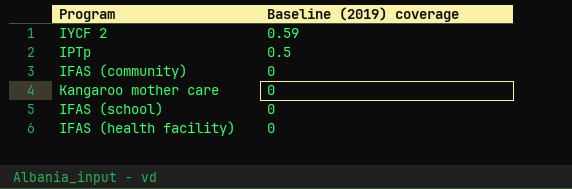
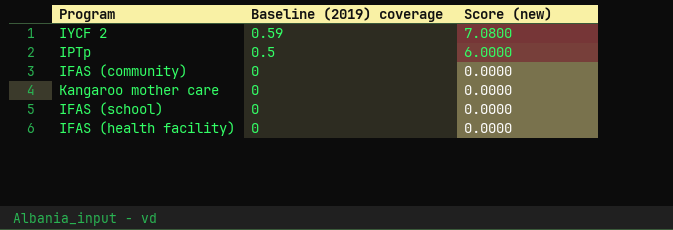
column Score (new) | formula: none -> [Baseline (2019) coverage] * 12

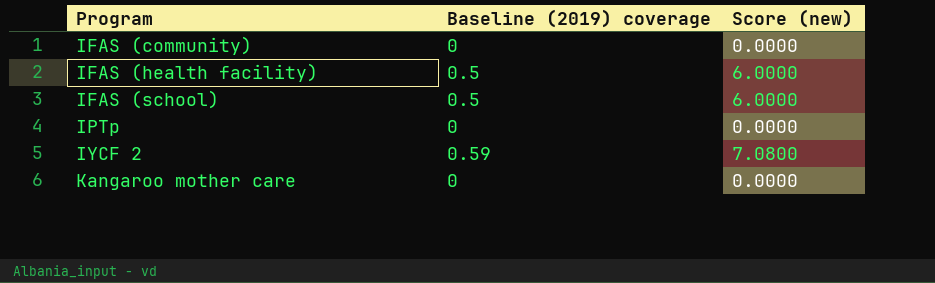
row order: Baseline (2019) coverage descending -> Program ascending
IFAS (health facility) | Baseline (2019) coverage: 0 -> 0.5
IFAS (health facility) | Score (new): 0.0000 -> 6.0000
IFAS (school) | Baseline (2019) coverage: 0 -> 0.5
IFAS (school) | Score (new): 0.0000 -> 6.0000
IPTp | Baseline (2019) coverage: 0.5 -> 0
IPTp | Score (new): 6.0000 -> 0.0000

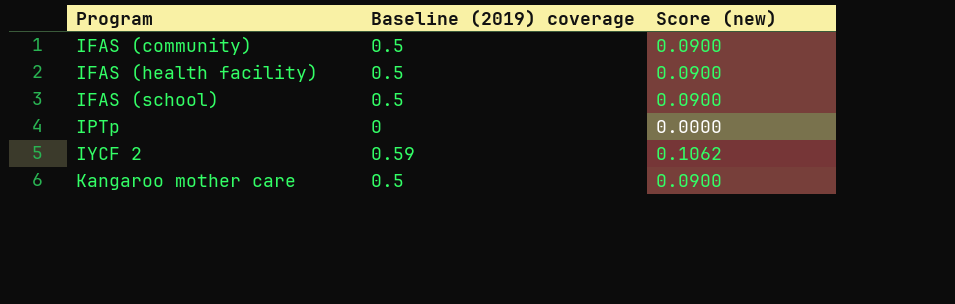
column Score (new) | formula: [Baseline (2019) coverage] * 12 -> [Baseline (2019) coverage] * 0.18
IFAS (community) | Baseline (2019) coverage: 0 -> 0.5
Kangaroo mother care | Baseline (2019) coverage: 0 -> 0.5

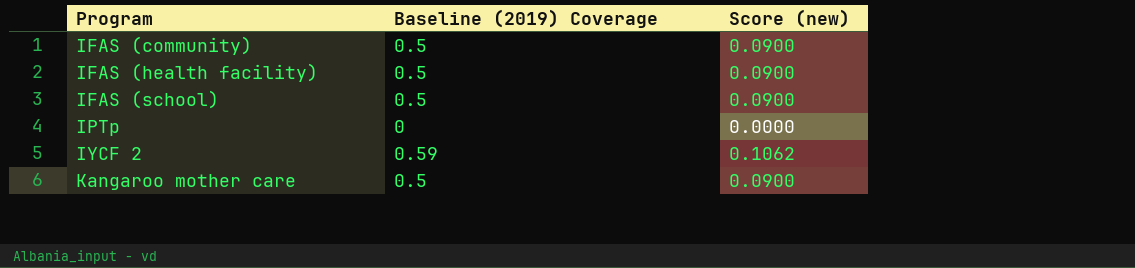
column name: Baseline (2019) coverage -> Baseline (2019) Coverage

